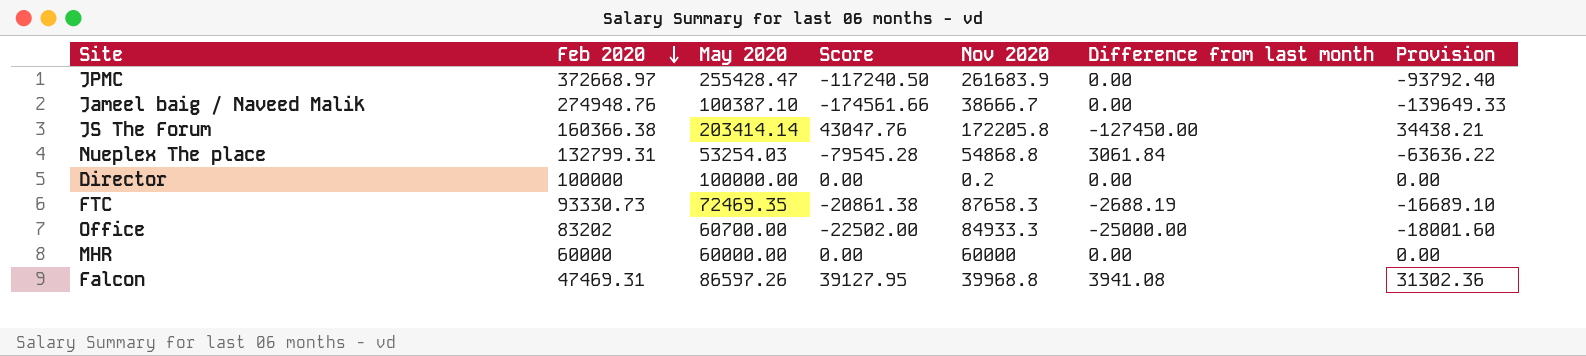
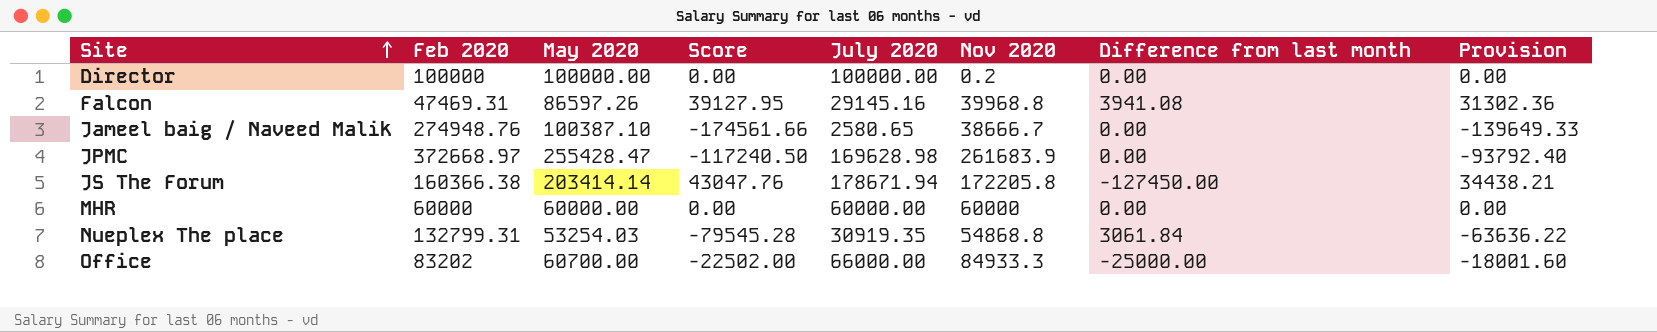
row order: Feb 2020 descending -> Site ascending
column July 2020 | position: none -> 5
row FTC: 93330.73 | 72469.35 | -20861.38 | 87658.3 | -2688.19 | -16689.10 -> none

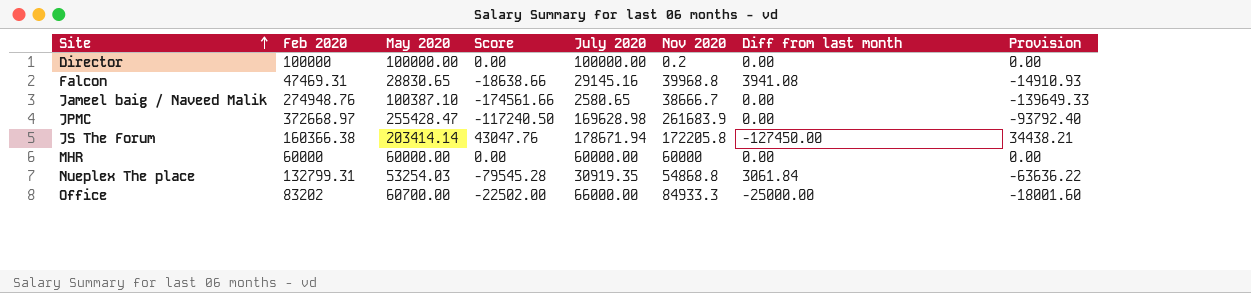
column name: Difference from last month -> Diff from last month
Falcon | May 2020: 86597.26 -> 28830.65
Falcon | Score: 39127.95 -> -18638.66
Falcon | Provision: 31302.36 -> -14910.93

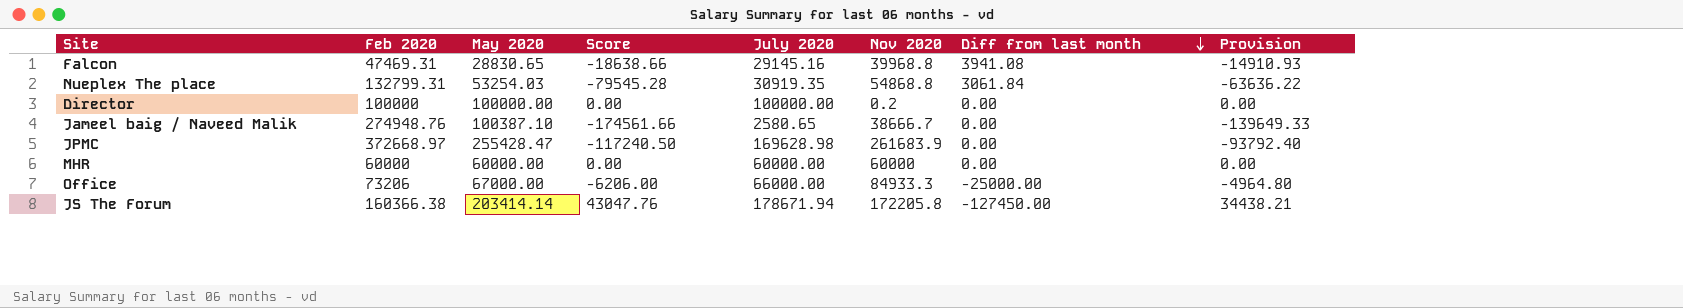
row order: Site ascending -> Diff from last month descending
Office | Feb 2020: 83202 -> 73206
Office | May 2020: 60700.00 -> 67000.00
Office | Score: -22502.00 -> -6206.00
Office | Provision: -18001.60 -> -4964.80

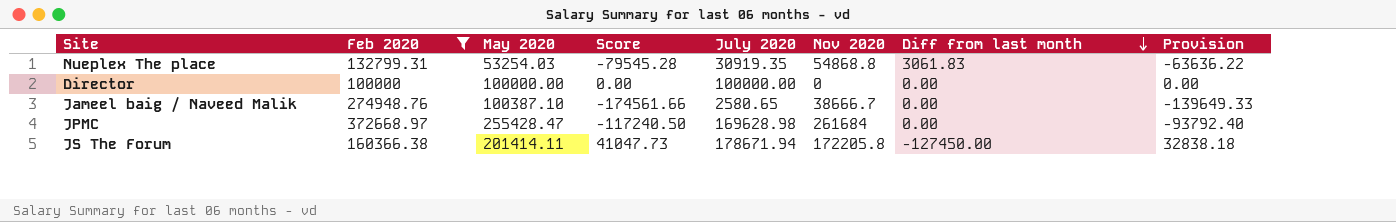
filter: none -> Feb 2020 >= 100000
Nueplex The place | Diff from last month: 3061.84 -> 3061.83
Director | Nov 2020: 0.2 -> 0
JPMC | Nov 2020: 261683.9 -> 261684
JS The Forum | May 2020: 203414.14 -> 201414.11
JS The Forum | Score: 43047.76 -> 41047.73
JS The Forum | Provision: 34438.21 -> 32838.18

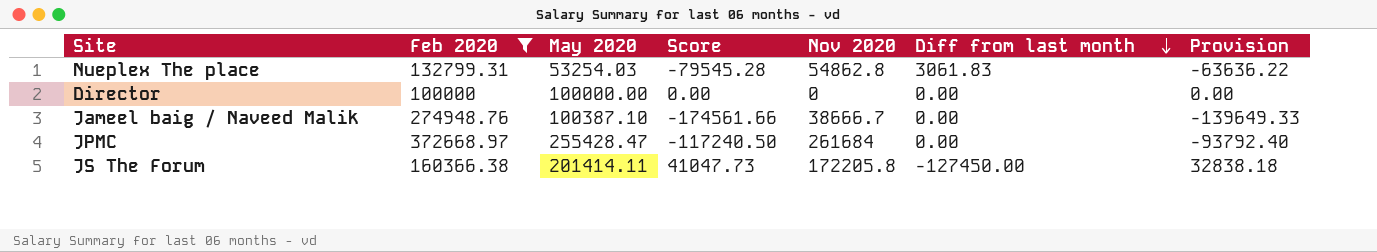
column July 2020 | position: 5 -> none
Nueplex The place | Nov 2020: 54868.8 -> 54862.8

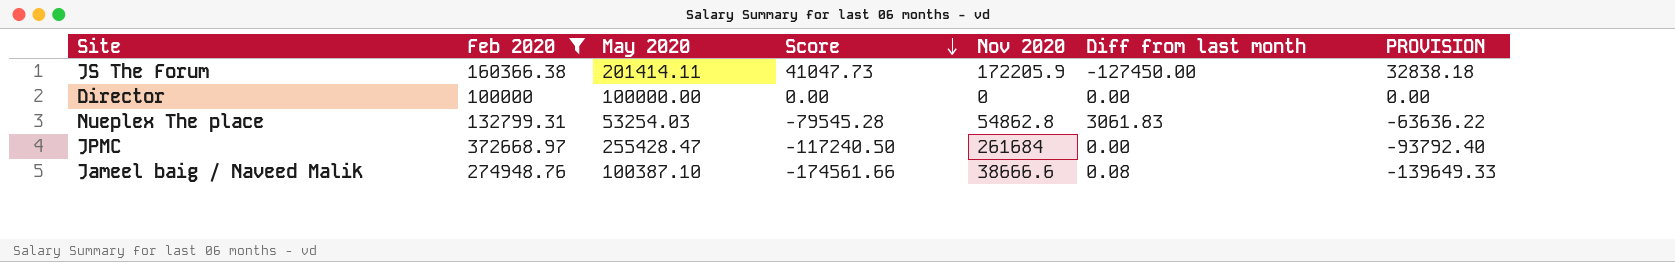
row order: Diff from last month descending -> Score descending
column name: Provision -> PROVISION
JS The Forum | Nov 2020: 172205.8 -> 172205.9
Jameel baig / Naveed Malik | Nov 2020: 38666.7 -> 38666.6
Jameel baig / Naveed Malik | Diff from last month: 0.00 -> 0.08

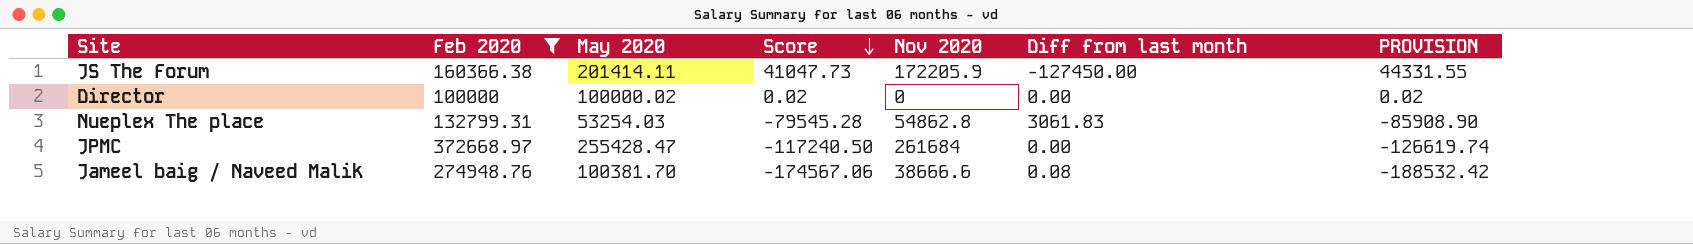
column PROVISION | formula: [Score] * 0.8 -> [Score] * 1.08
Director | May 2020: 100000.00 -> 100000.02
Director | Score: 0.00 -> 0.02
Jameel baig / Naveed Malik | May 2020: 100387.10 -> 100381.70
Jameel baig / Naveed Malik | Score: -174561.66 -> -174567.06

